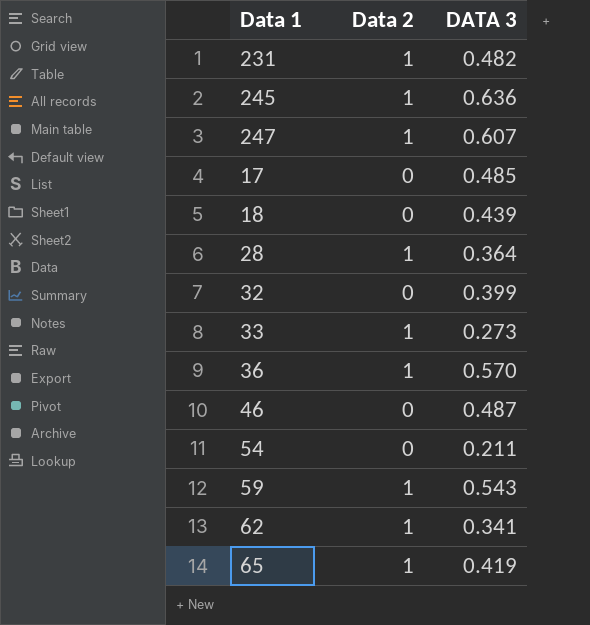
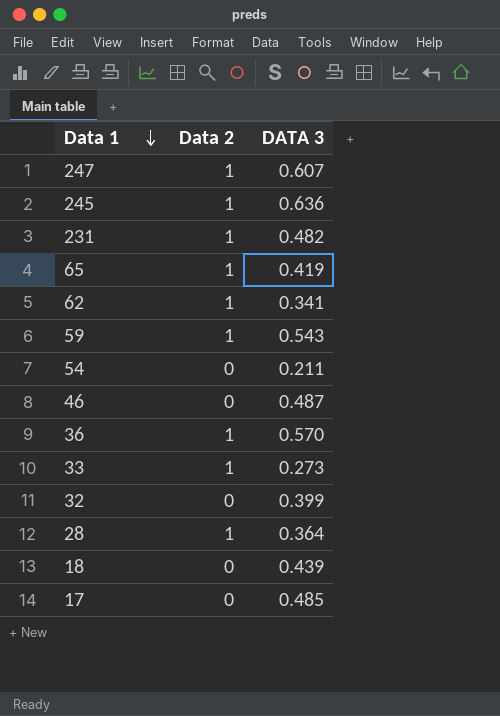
row order: none -> Data 1 descending

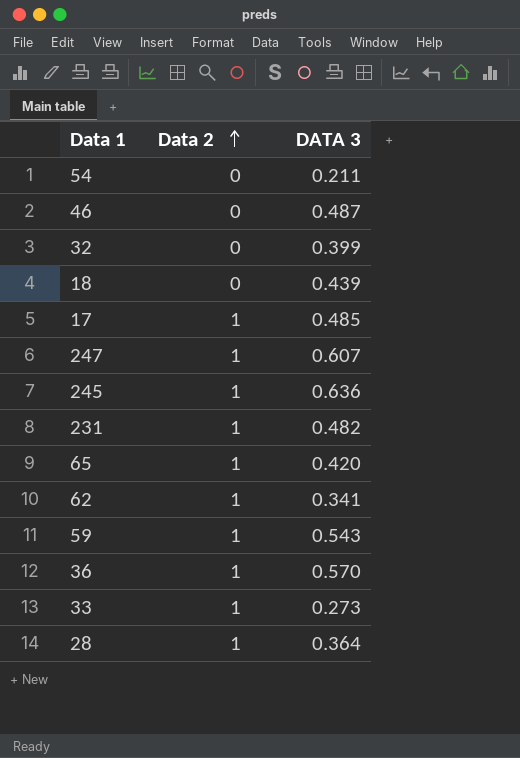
row order: Data 1 descending -> Data 2 ascending
17 | Data 2: 0 -> 1
65 | DATA 3: 0.419 -> 0.420

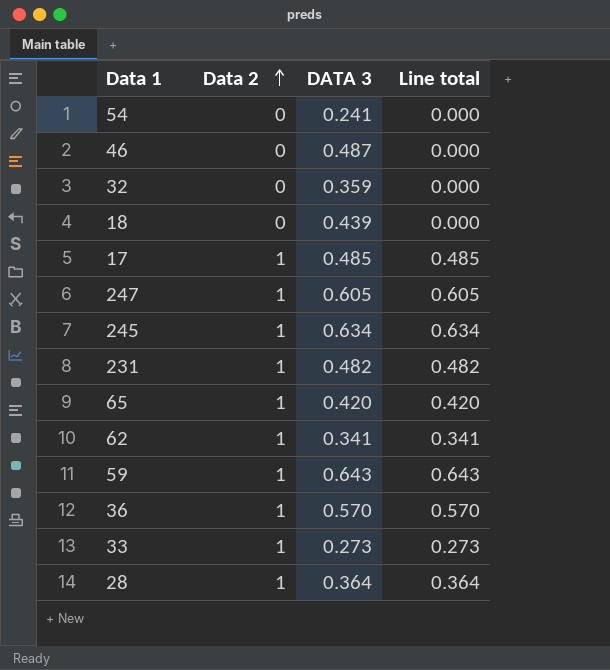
column Line total | formula: none -> [Data 2] * [DATA 3]
54 | DATA 3: 0.211 -> 0.241
32 | DATA 3: 0.399 -> 0.359
247 | DATA 3: 0.607 -> 0.605
245 | DATA 3: 0.636 -> 0.634
59 | DATA 3: 0.543 -> 0.643

